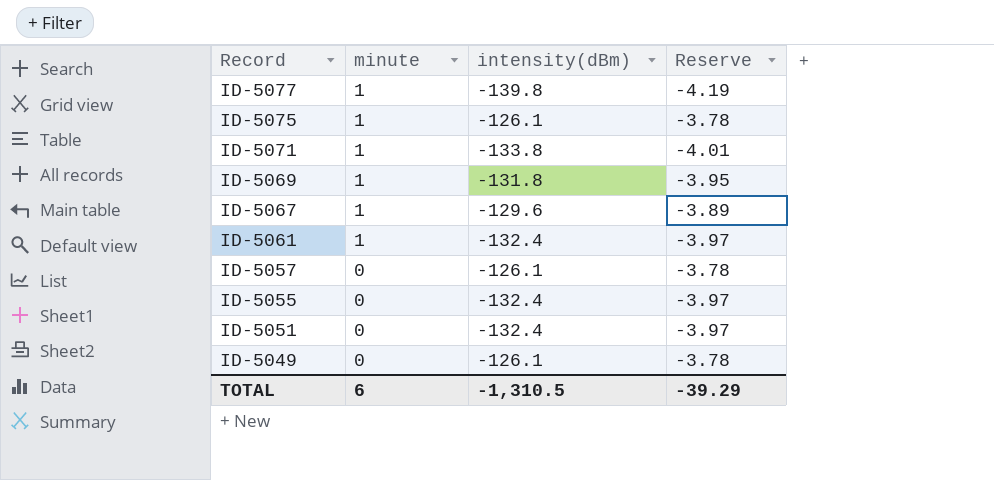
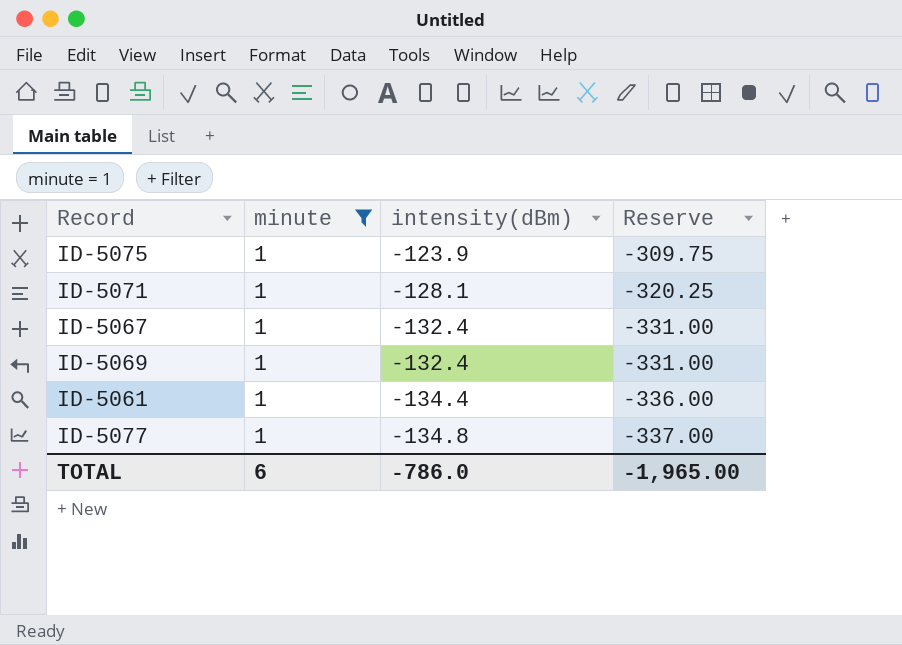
filter: none -> minute = 1
row order: Record descending -> intensity(dBm) descending
column Reserve | formula: [intensity(dBm)] * 0.03 -> [intensity(dBm)] * 2.5
ID-5075 | intensity(dBm): -126.1 -> -123.9
ID-5071 | intensity(dBm): -133.8 -> -128.1
ID-5067 | intensity(dBm): -129.6 -> -132.4
ID-5069 | intensity(dBm): -131.8 -> -132.4
ID-5061 | intensity(dBm): -132.4 -> -134.4
ID-5077 | intensity(dBm): -139.8 -> -134.8
TOTAL | intensity(dBm): -1,310.5 -> -786.0
TOTAL | Reserve: -39.29 -> -1,965.00

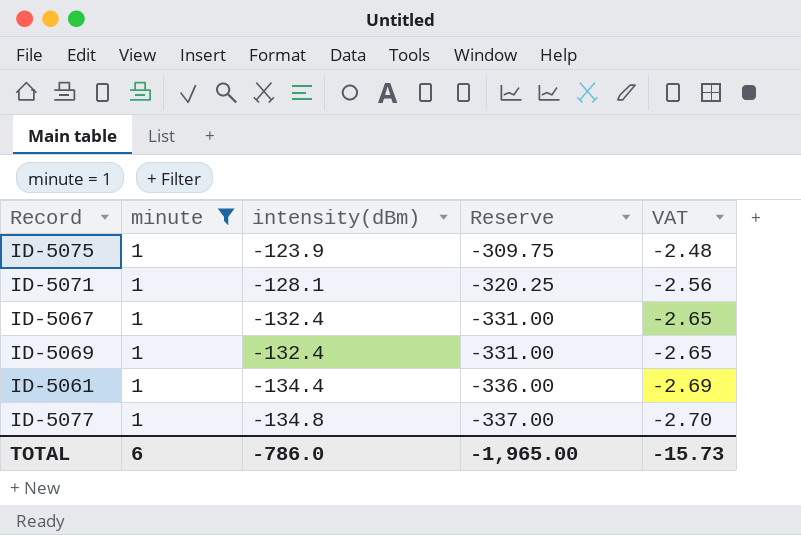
column VAT | formula: none -> [intensity(dBm)] * 0.02

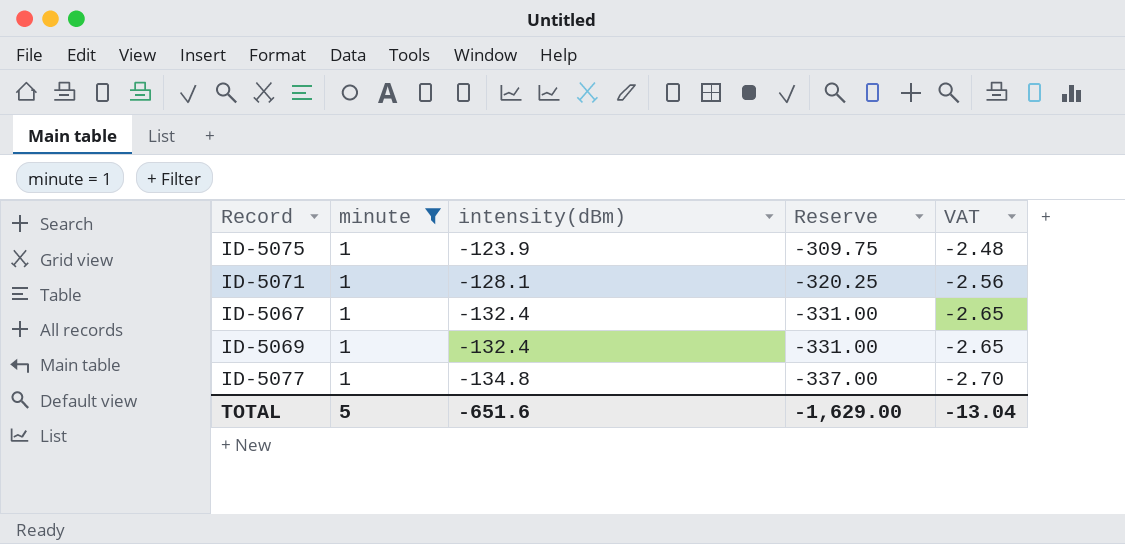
row ID-5061: 1 | -134.4 | -336.00 | -2.69 -> none
TOTAL | minute: 6 -> 5
TOTAL | intensity(dBm): -786.0 -> -651.6
TOTAL | Reserve: -1,965.00 -> -1,629.00
TOTAL | VAT: -15.73 -> -13.04

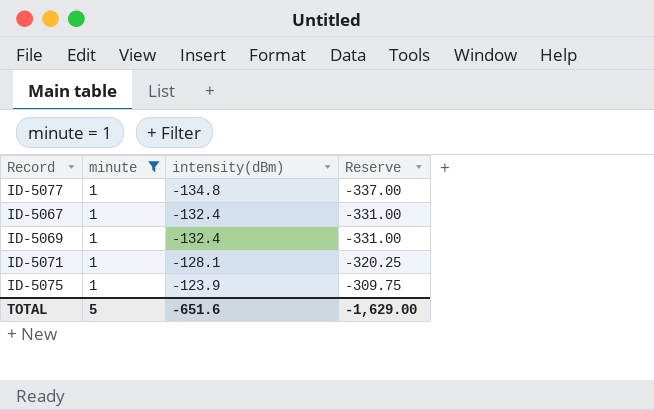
row order: intensity(dBm) descending -> intensity(dBm) ascending
column VAT | formula: [intensity(dBm)] * 0.02 -> none

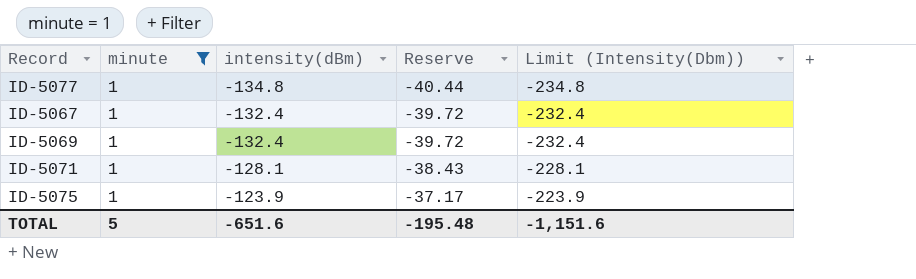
column Reserve | formula: [intensity(dBm)] * 2.5 -> [intensity(dBm)] * 0.3
column Limit (Intensity(Dbm)) | formula: none -> [intensity(dBm)] - 100
TOTAL | Reserve: -1,629.00 -> -195.48

